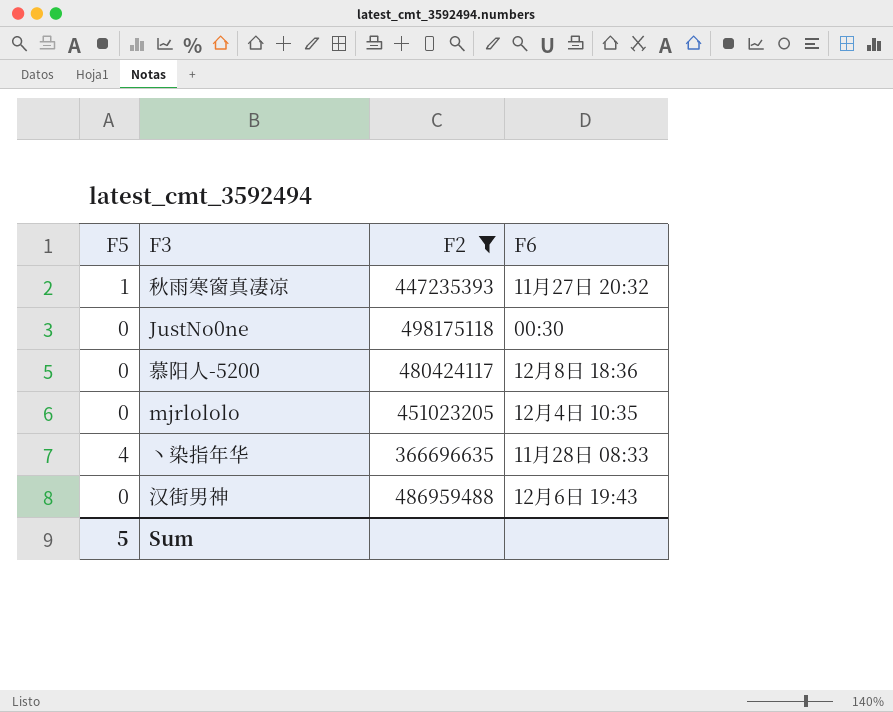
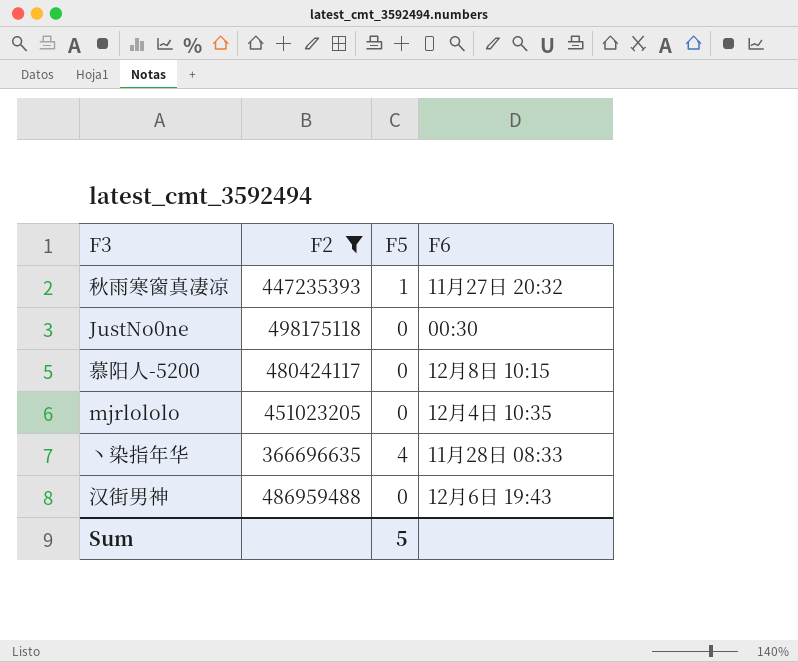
column F5 | position: 1 -> 3
慕阳人-5200 | F6: 12月8日 18:36 -> 12月8日 10:15

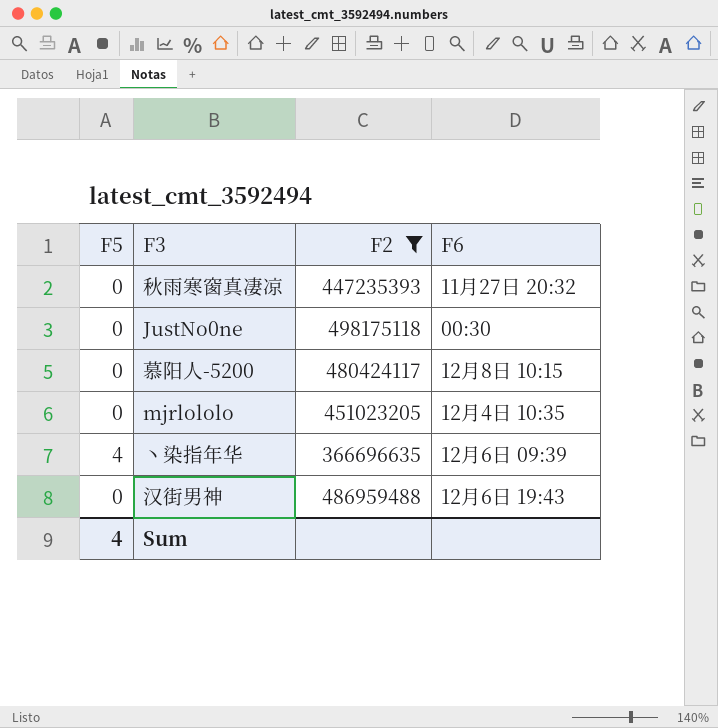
column F5 | position: 3 -> 1
秋雨寒窗真凄凉 | F5: 1 -> 0
丶染指年华 | F6: 11月28日 08:33 -> 12月6日 09:39
Sum | F5: 5 -> 4

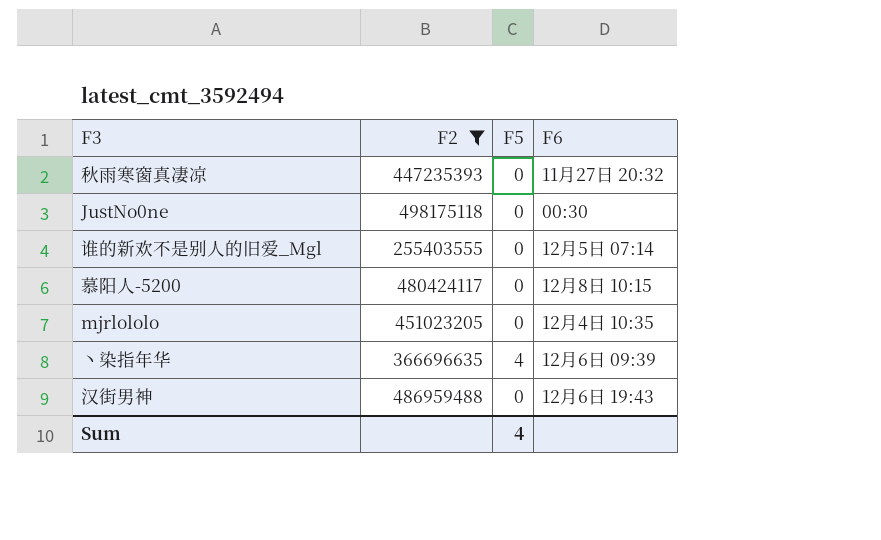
column F5 | position: 1 -> 3
row 谁的新欢不是别人的旧爱_Mgl: none -> 255403555 | 0 | 12月5日 07:14

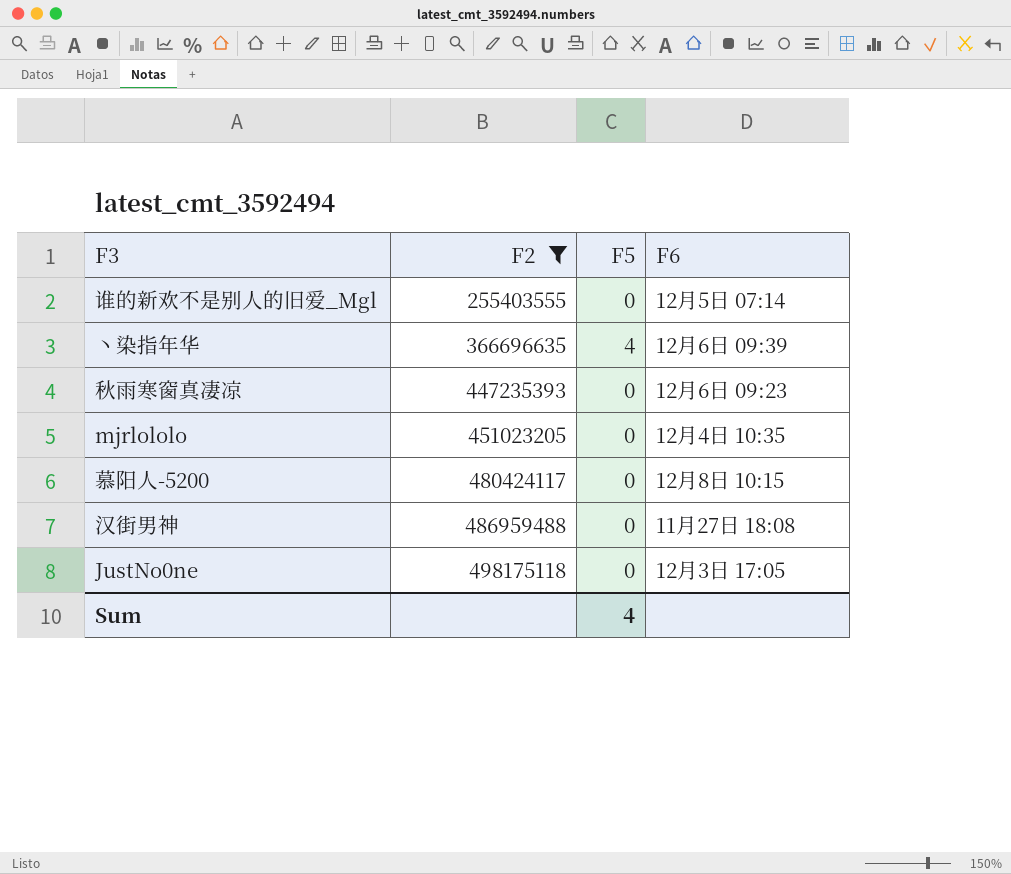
row order: none -> F2 ascending
秋雨寒窗真凄凉 | F6: 11月27日 20:32 -> 12月6日 09:23
汉街男神 | F6: 12月6日 19:43 -> 11月27日 18:08
JustNo0ne | F6: 00:30 -> 12月3日 17:05

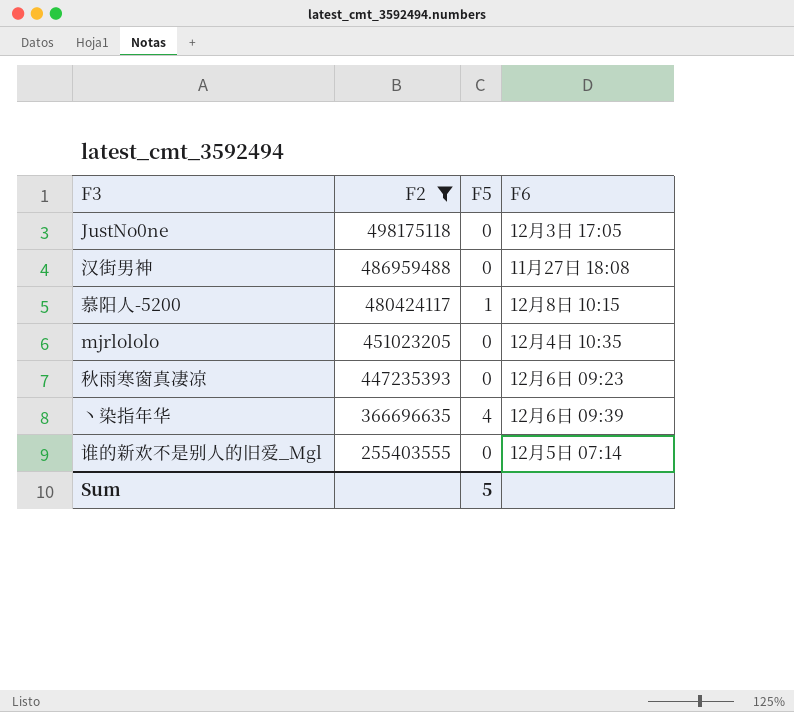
row order: F2 ascending -> F2 descending
慕阳人-5200 | F5: 0 -> 1
Sum | F5: 4 -> 5

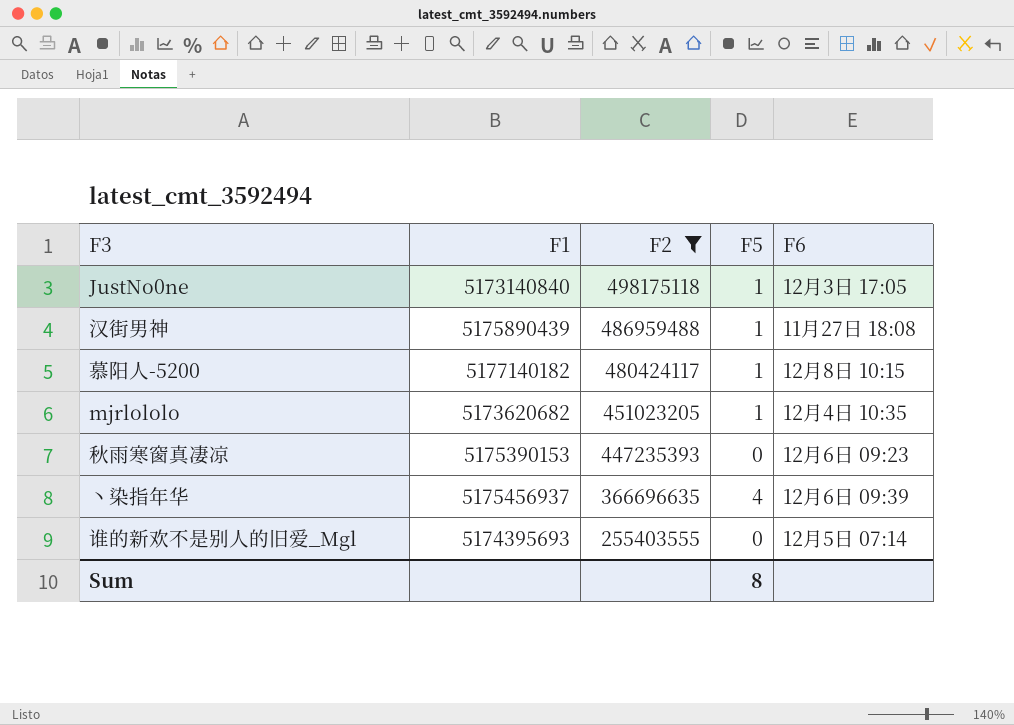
column F1 | position: none -> 2
JustNo0ne | F5: 0 -> 1
汉街男神 | F5: 0 -> 1
mjrlololo | F5: 0 -> 1
Sum | F5: 5 -> 8

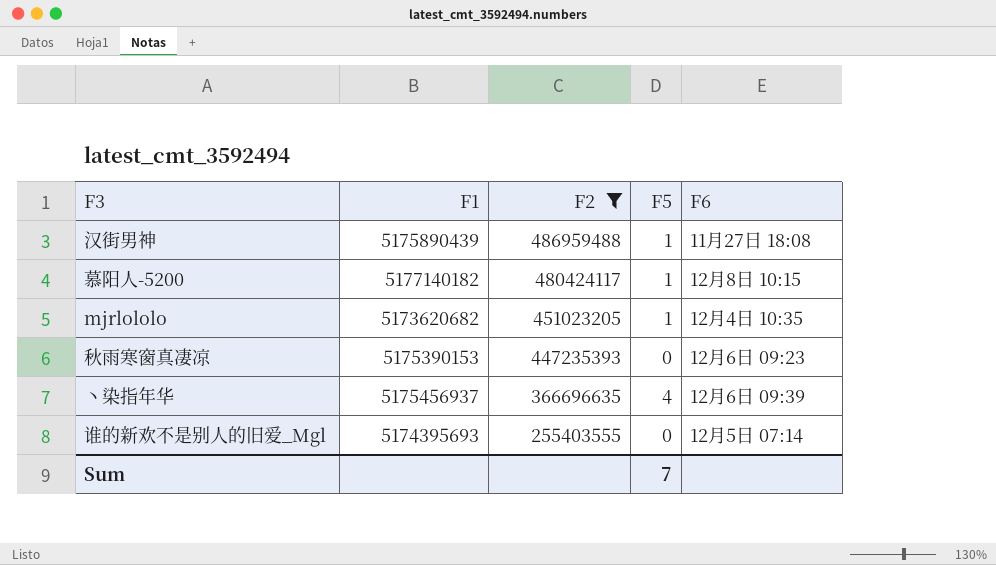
row JustNo0ne: 5173140840 | 498175118 | 1 | 12月3日 17:05 -> none
Sum | F5: 8 -> 7

